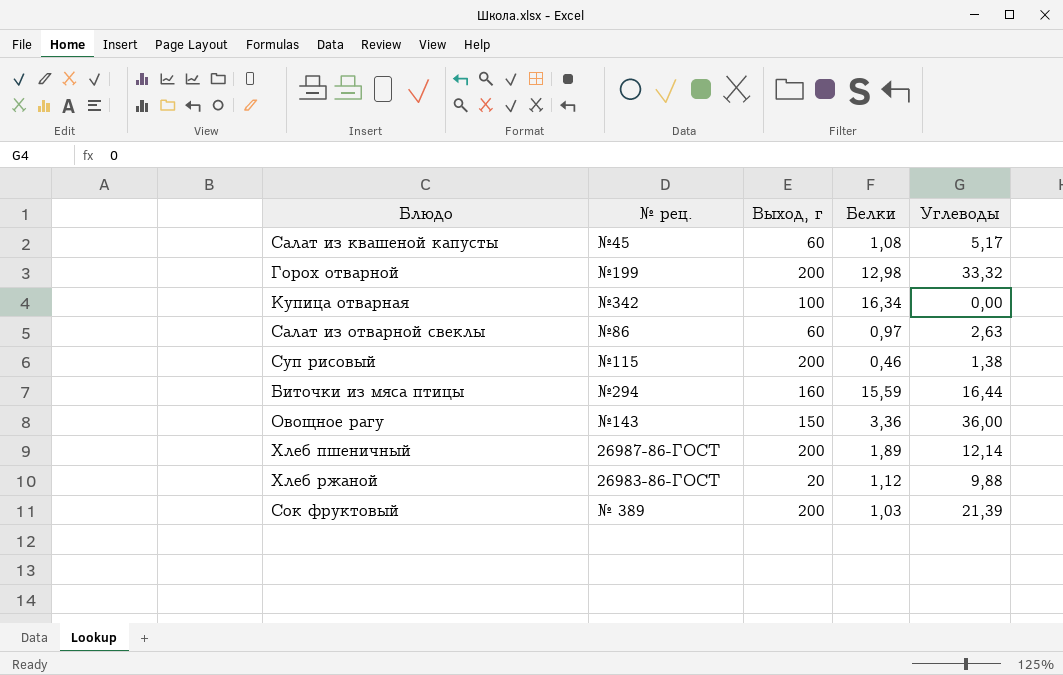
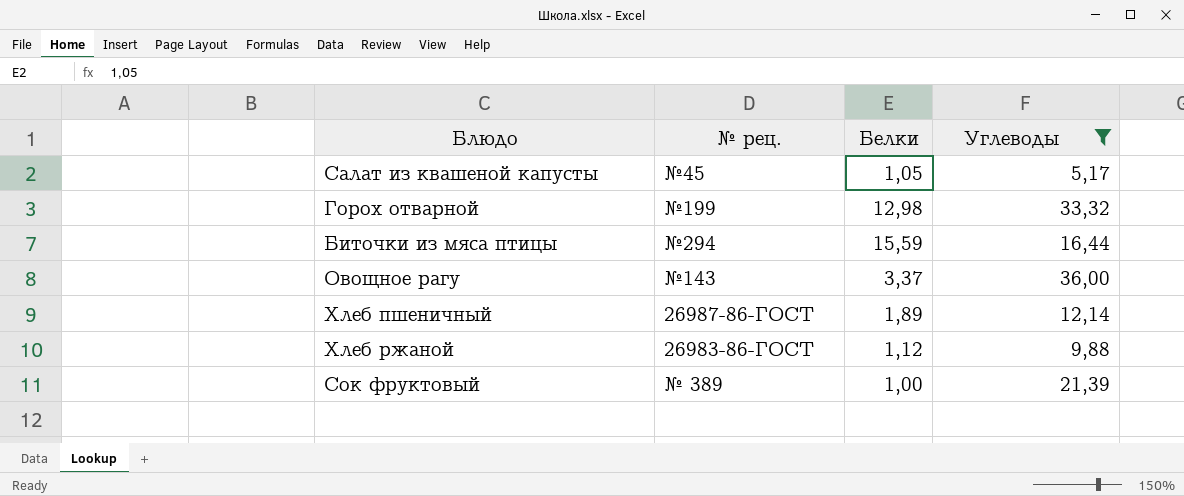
filter: none -> Углеводы >= 5,17
column Выход, г | position: 3 -> none
Салат из квашеной капусты | Белки: 1,08 -> 1,05
Овощное рагу | Белки: 3,36 -> 3,37
Сок фруктовый | Белки: 1,03 -> 1,00

